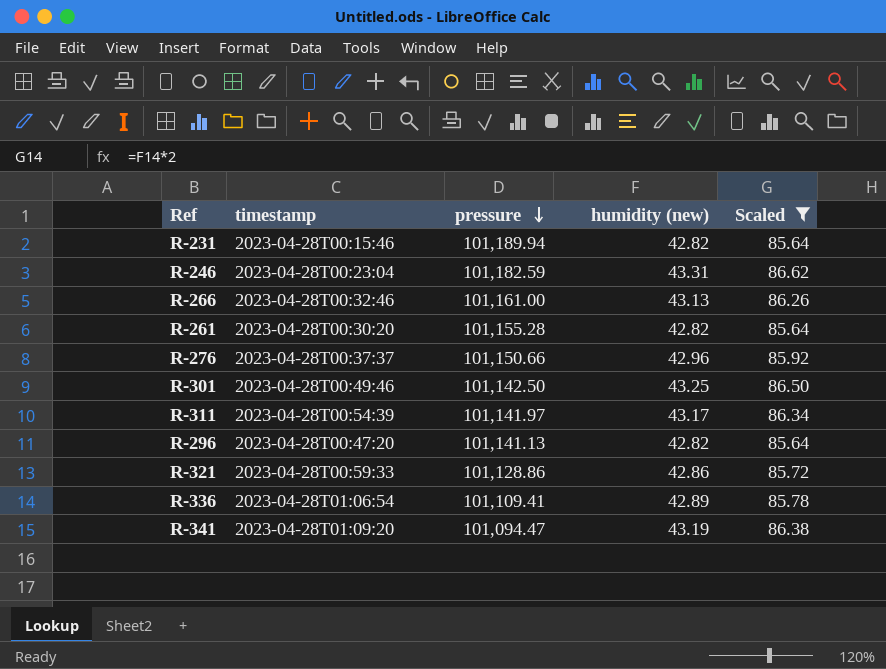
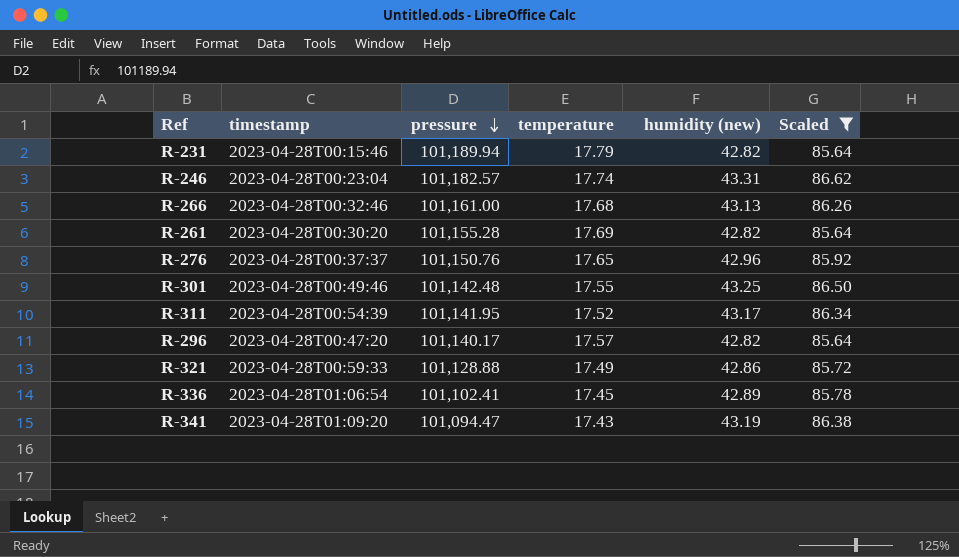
column temperature | position: none -> 4
R-246 | pressure: 101,182.59 -> 101,182.57
R-276 | pressure: 101,150.66 -> 101,150.76
R-301 | pressure: 101,142.50 -> 101,142.48
R-311 | pressure: 101,141.97 -> 101,141.95
R-296 | pressure: 101,141.13 -> 101,140.17
R-321 | pressure: 101,128.86 -> 101,128.88
R-336 | pressure: 101,109.41 -> 101,102.41

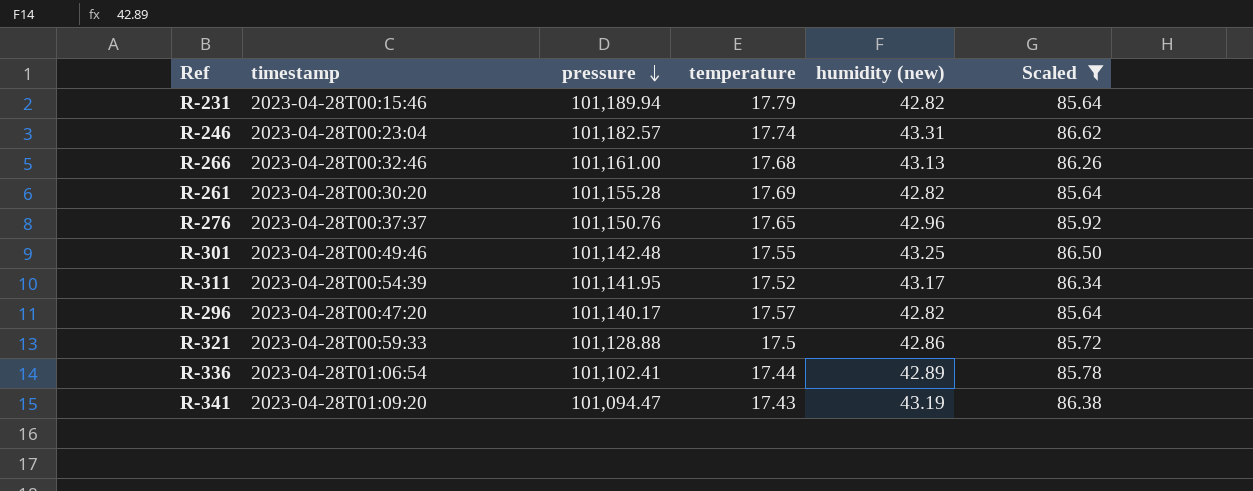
R-321 | temperature: 17.49 -> 17.5
R-336 | temperature: 17.45 -> 17.44

